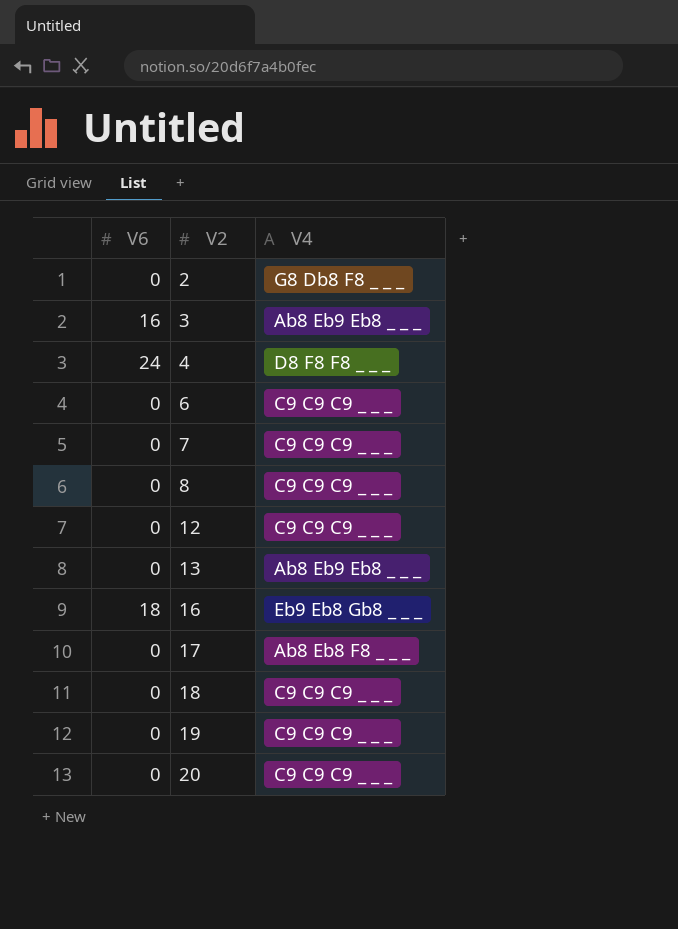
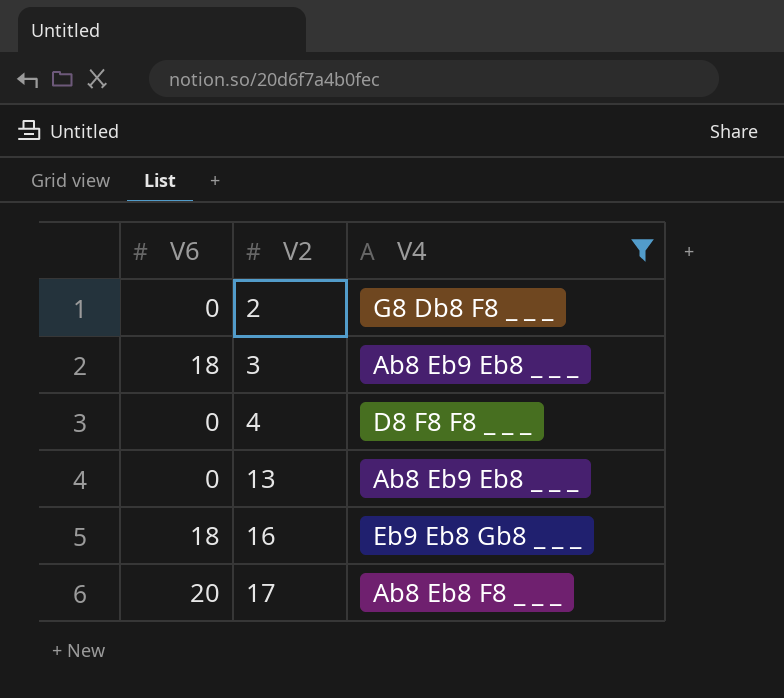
filter: none -> V4 != C9 C9 C9 _ _ _
3 | V6: 16 -> 18
4 | V6: 24 -> 0
17 | V6: 0 -> 20

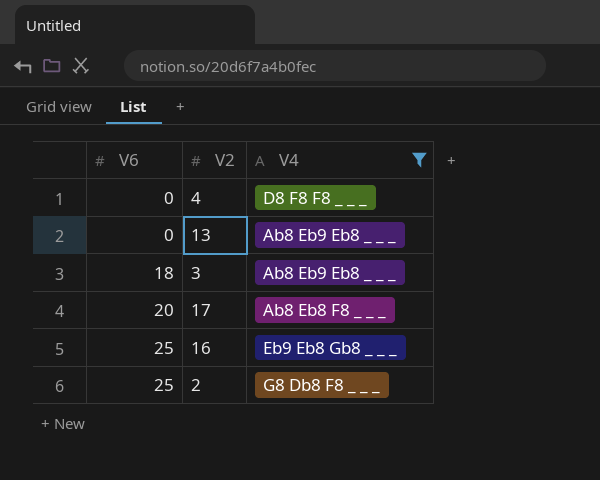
row order: V2 ascending -> V6 ascending
16 | V6: 18 -> 25
2 | V6: 0 -> 25

